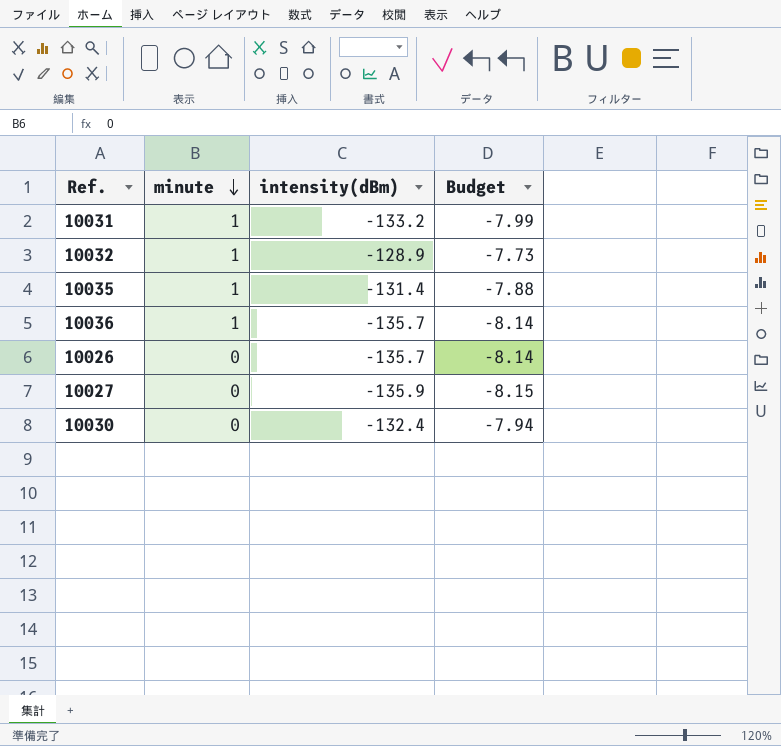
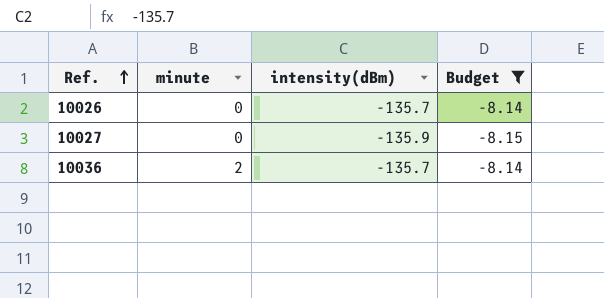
filter: none -> Budget <= -8.14
row order: minute descending -> Ref. ascending
10036 | minute: 1 -> 2

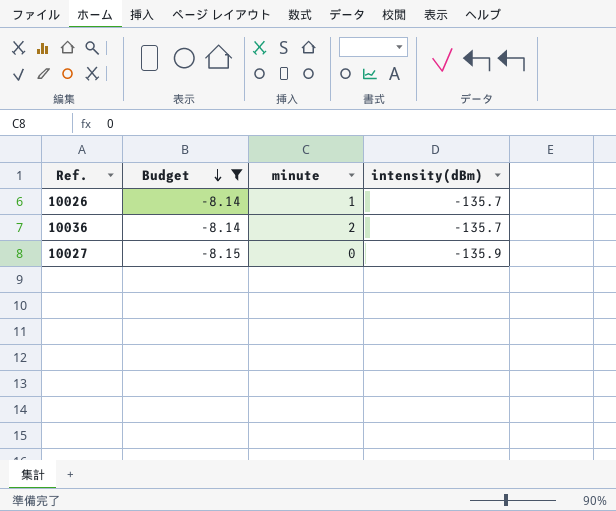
row order: Ref. ascending -> Budget descending
column Budget | position: 4 -> 2
10026 | minute: 0 -> 1

